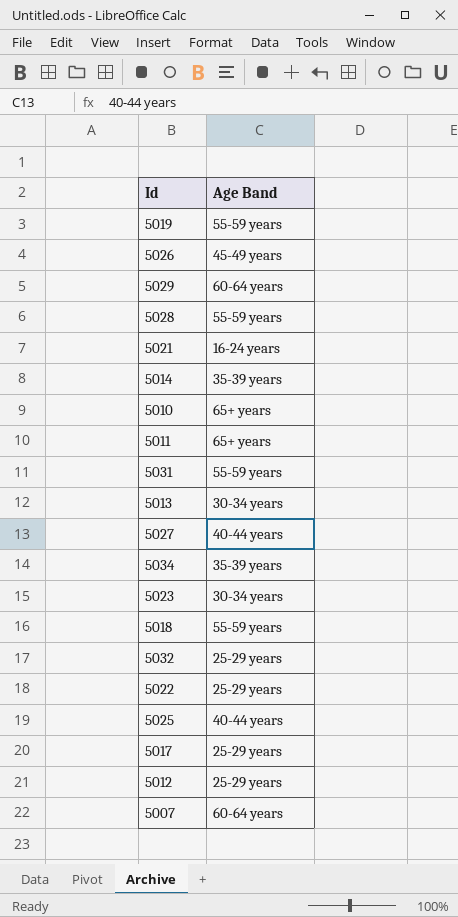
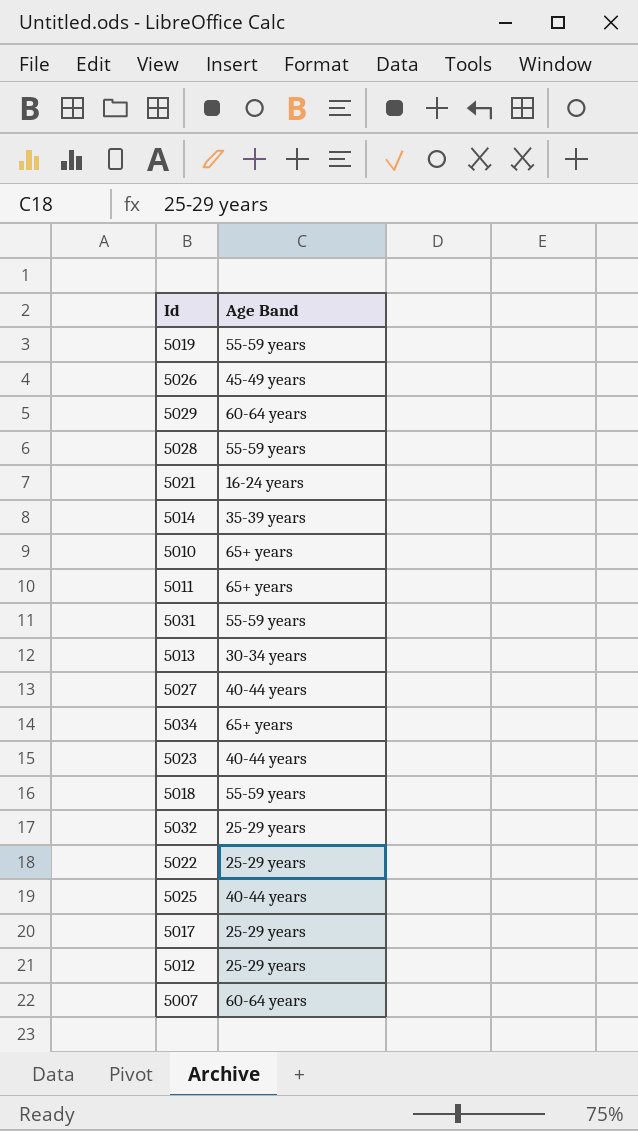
5034 | Age Band: 35-39 years -> 65+ years
5023 | Age Band: 30-34 years -> 40-44 years

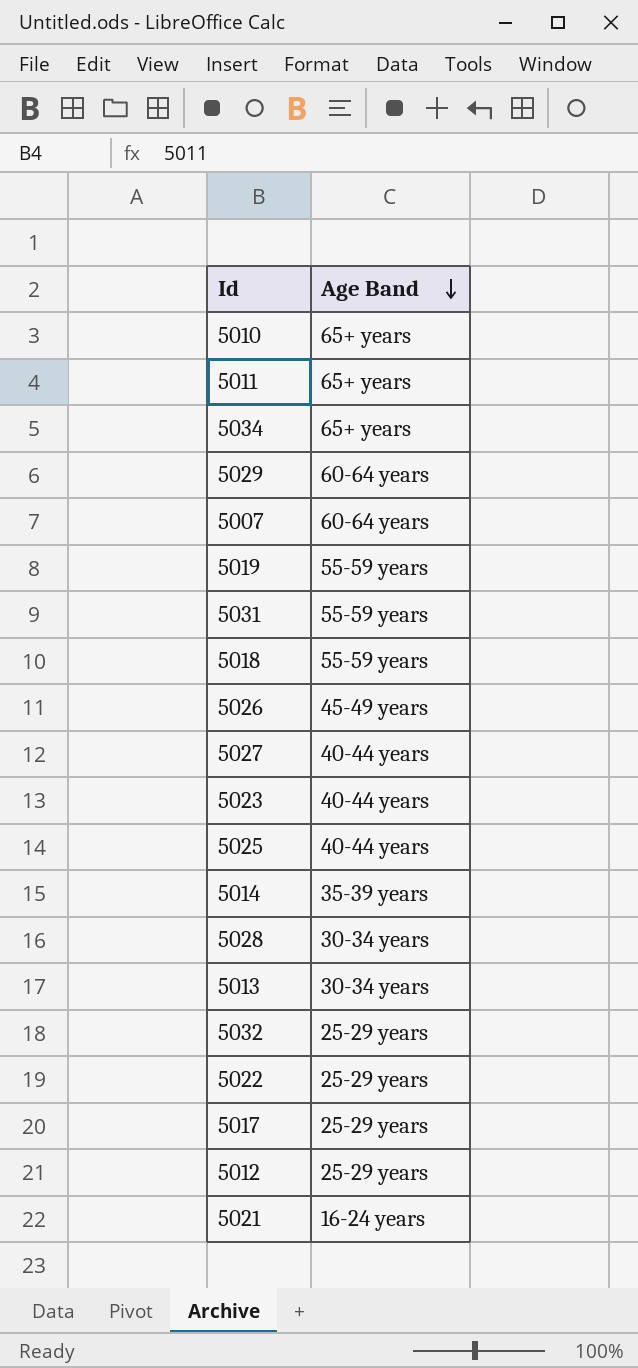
row order: none -> Age Band descending
5028 | Age Band: 55-59 years -> 30-34 years

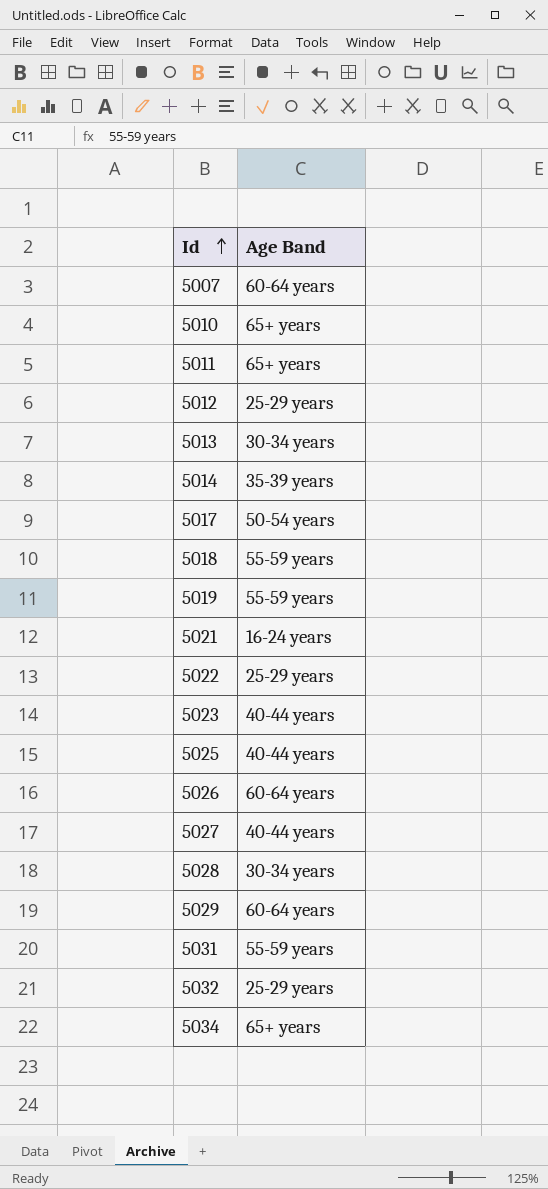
row order: Age Band descending -> Id ascending
5017 | Age Band: 25-29 years -> 50-54 years
5026 | Age Band: 45-49 years -> 60-64 years

